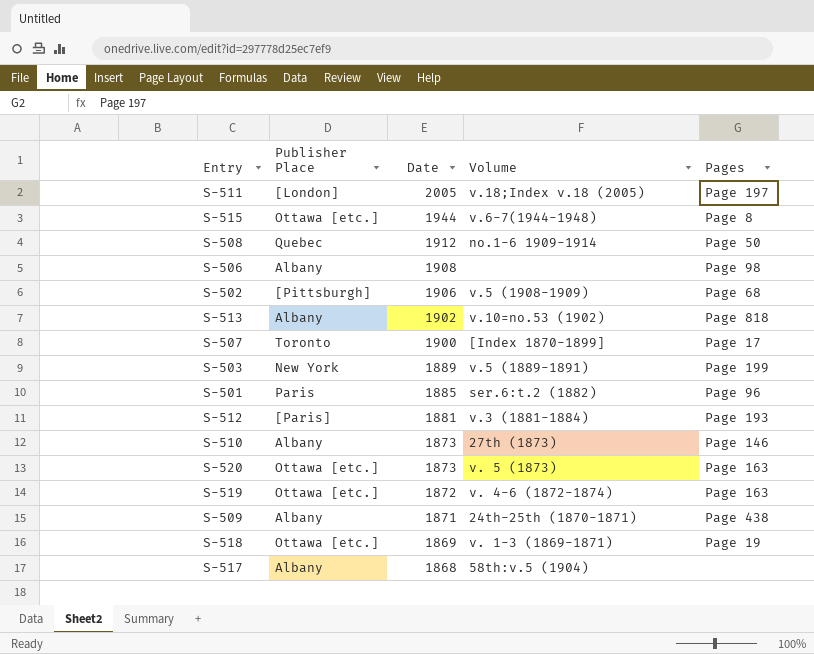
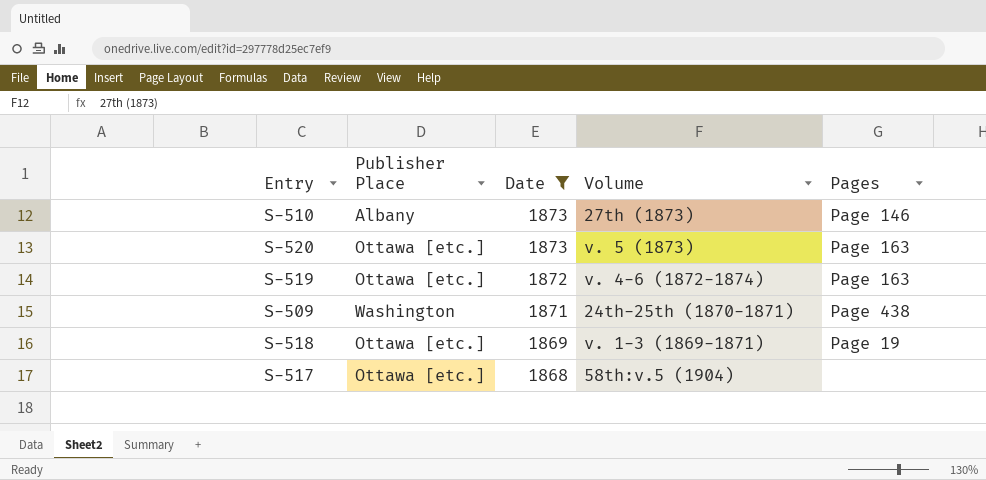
filter: none -> Date <= 1873
S-509 | Publisher Place: Albany -> Washington
S-517 | Publisher Place: Albany -> Ottawa [etc.]

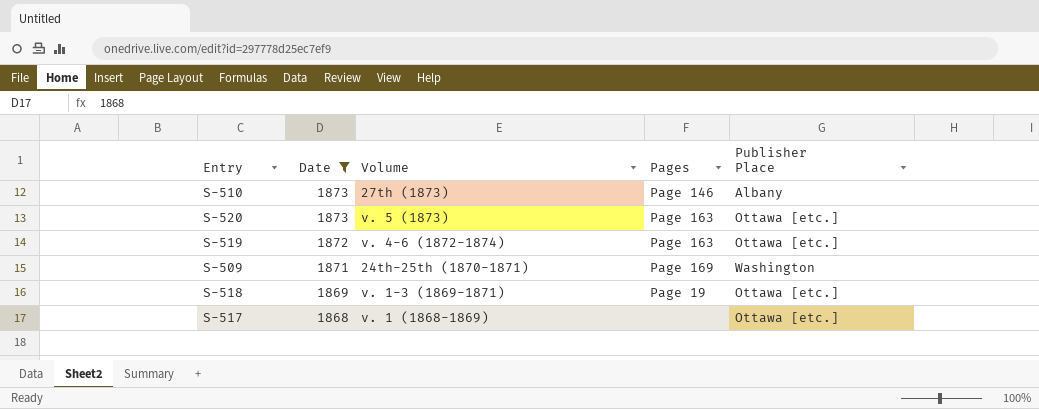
column Publisher Place | position: 2 -> 5
S-509 | Pages: Page 438 -> Page 169
S-517 | Volume: 58th:v.5 (1904) -> v. 1 (1868-1869)

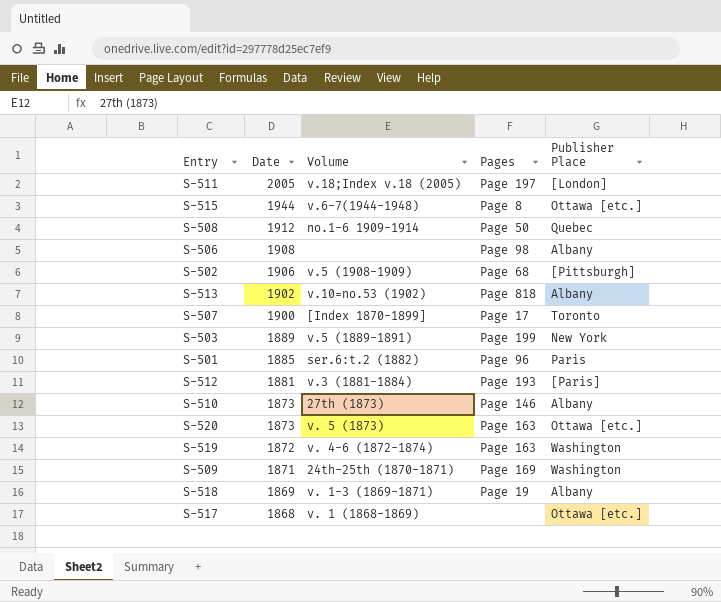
filter: Date <= 1873 -> none
S-519 | Publisher Place: Ottawa [etc.] -> Washington
S-518 | Publisher Place: Ottawa [etc.] -> Albany

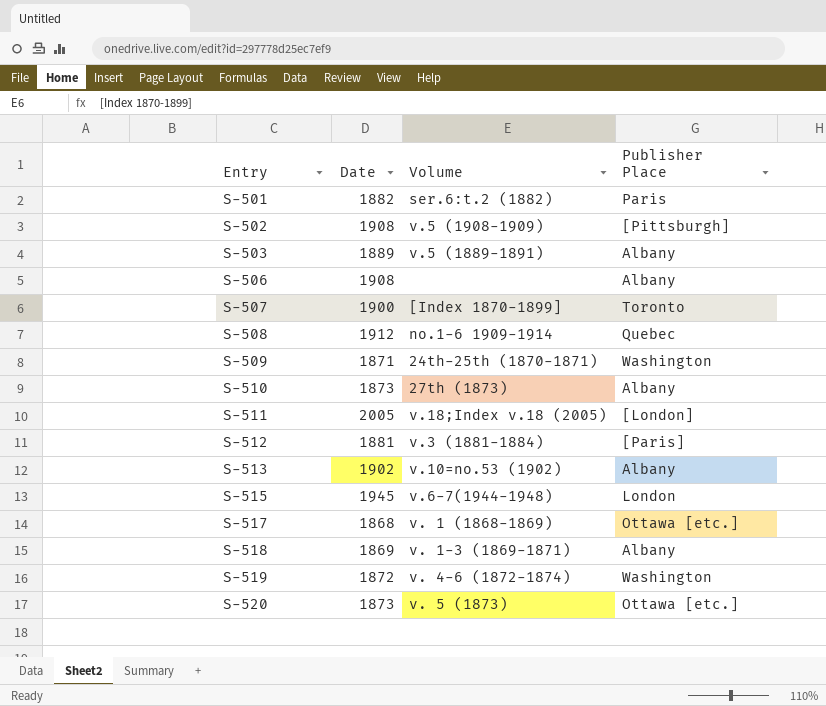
row order: Date descending -> Entry ascending
column Pages | position: 4 -> none
S-501 | Date: 1885 -> 1882
S-502 | Date: 1906 -> 1908
S-503 | Publisher Place: New York -> Albany
S-515 | Date: 1944 -> 1945
S-515 | Publisher Place: Ottawa [etc.] -> London

